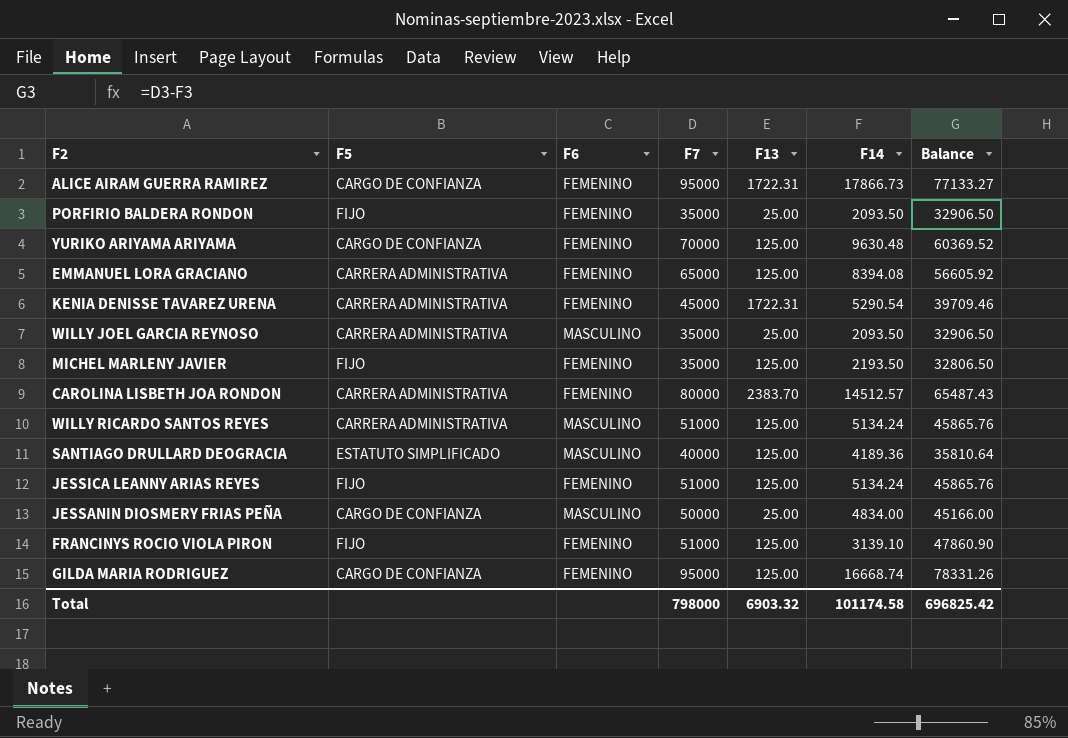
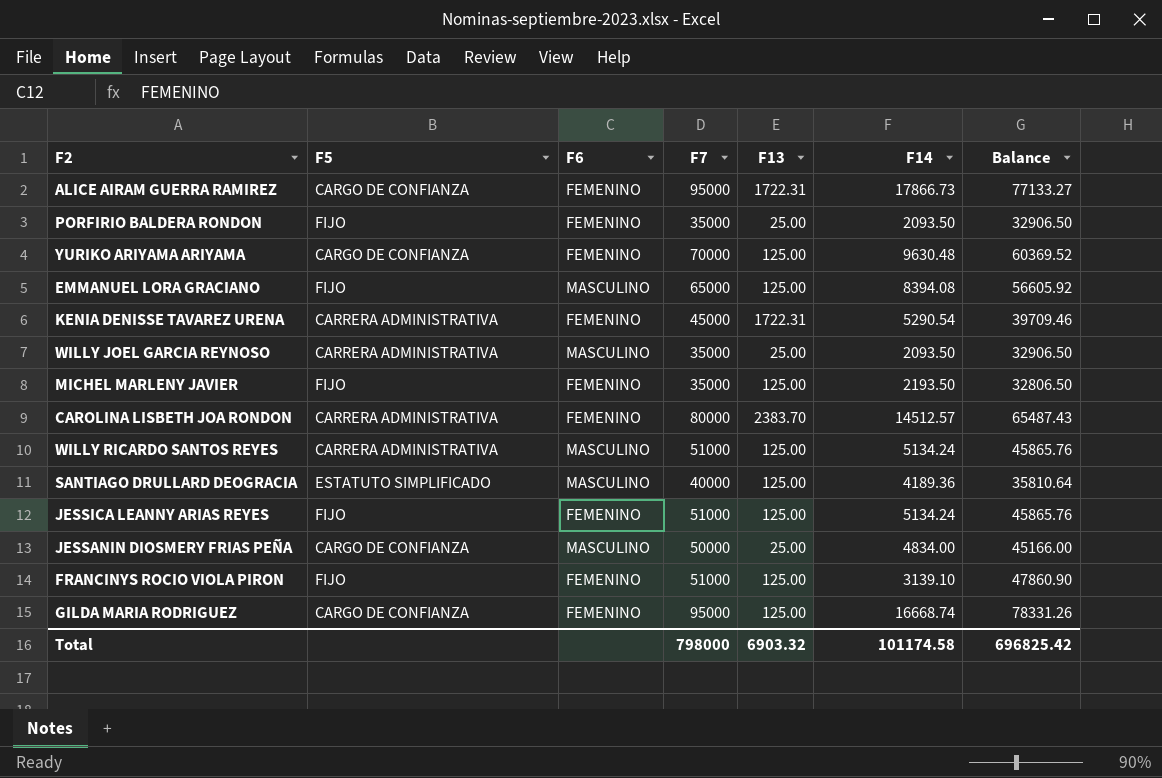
EMMANUEL LORA GRACIANO | F5: CARRERA ADMINISTRATIVA -> FIJO
EMMANUEL LORA GRACIANO | F6: FEMENINO -> MASCULINO

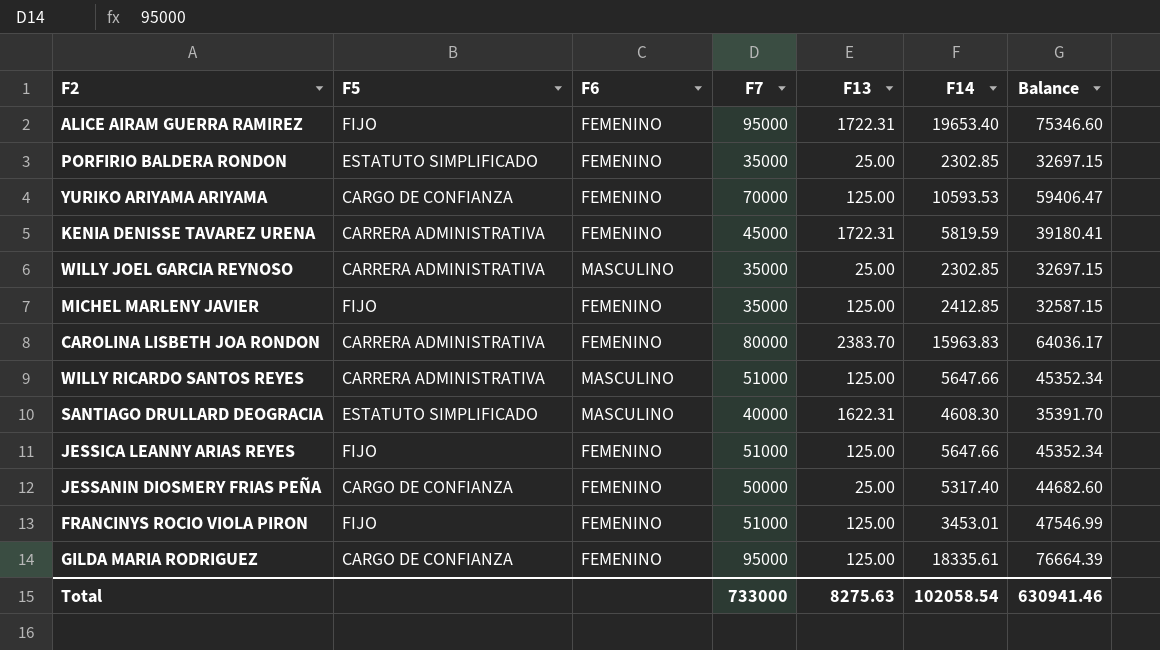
row EMMANUEL LORA GRACIANO: FIJO | MASCULINO | 65000 | 125.00 | 8394.08 | 56605.92 -> none
ALICE AIRAM GUERRA RAMIREZ | F5: CARGO DE CONFIANZA -> FIJO
ALICE AIRAM GUERRA RAMIREZ | F14: 17866.73 -> 19653.40
ALICE AIRAM GUERRA RAMIREZ | Balance: 77133.27 -> 75346.60
PORFIRIO BALDERA RONDON | F5: FIJO -> ESTATUTO SIMPLIFICADO
PORFIRIO BALDERA RONDON | F14: 2093.50 -> 2302.85
PORFIRIO BALDERA RONDON | Balance: 32906.50 -> 32697.15
YURIKO ARIYAMA ARIYAMA | F14: 9630.48 -> 10593.53
YURIKO ARIYAMA ARIYAMA | Balance: 60369.52 -> 59406.47
KENIA DENISSE TAVAREZ URENA | F14: 5290.54 -> 5819.59
KENIA DENISSE TAVAREZ URENA | Balance: 39709.46 -> 39180.41
WILLY JOEL GARCIA REYNOSO | F14: 2093.50 -> 2302.85
WILLY JOEL GARCIA REYNOSO | Balance: 32906.50 -> 32697.15
MICHEL MARLENY JAVIER | F14: 2193.50 -> 2412.85
MICHEL MARLENY JAVIER | Balance: 32806.50 -> 32587.15
CAROLINA LISBETH JOA RONDON | F14: 14512.57 -> 15963.83
CAROLINA LISBETH JOA RONDON | Balance: 65487.43 -> 64036.17
WILLY RICARDO SANTOS REYES | F14: 5134.24 -> 5647.66
WILLY RICARDO SANTOS REYES | Balance: 45865.76 -> 45352.34
SANTIAGO DRULLARD DEOGRACIA | F13: 125.00 -> 1622.31
SANTIAGO DRULLARD DEOGRACIA | F14: 4189.36 -> 4608.30
SANTIAGO DRULLARD DEOGRACIA | Balance: 35810.64 -> 35391.70
JESSICA LEANNY ARIAS REYES | F14: 5134.24 -> 5647.66
JESSICA LEANNY ARIAS REYES | Balance: 45865.76 -> 45352.34
JESSANIN DIOSMERY FRIAS PEÑA | F6: MASCULINO -> FEMENINO
JESSANIN DIOSMERY FRIAS PEÑA | F14: 4834.00 -> 5317.40
JESSANIN DIOSMERY FRIAS PEÑA | Balance: 45166.00 -> 44682.60
FRANCINYS ROCIO VIOLA PIRON | F14: 3139.10 -> 3453.01
FRANCINYS ROCIO VIOLA PIRON | Balance: 47860.90 -> 47546.99
GILDA MARIA RODRIGUEZ | F14: 16668.74 -> 18335.61
GILDA MARIA RODRIGUEZ | Balance: 78331.26 -> 76664.39
Total | F7: 798000 -> 733000
Total | F13: 6903.32 -> 8275.63
Total | F14: 101174.58 -> 102058.54
Total | Balance: 696825.42 -> 630941.46

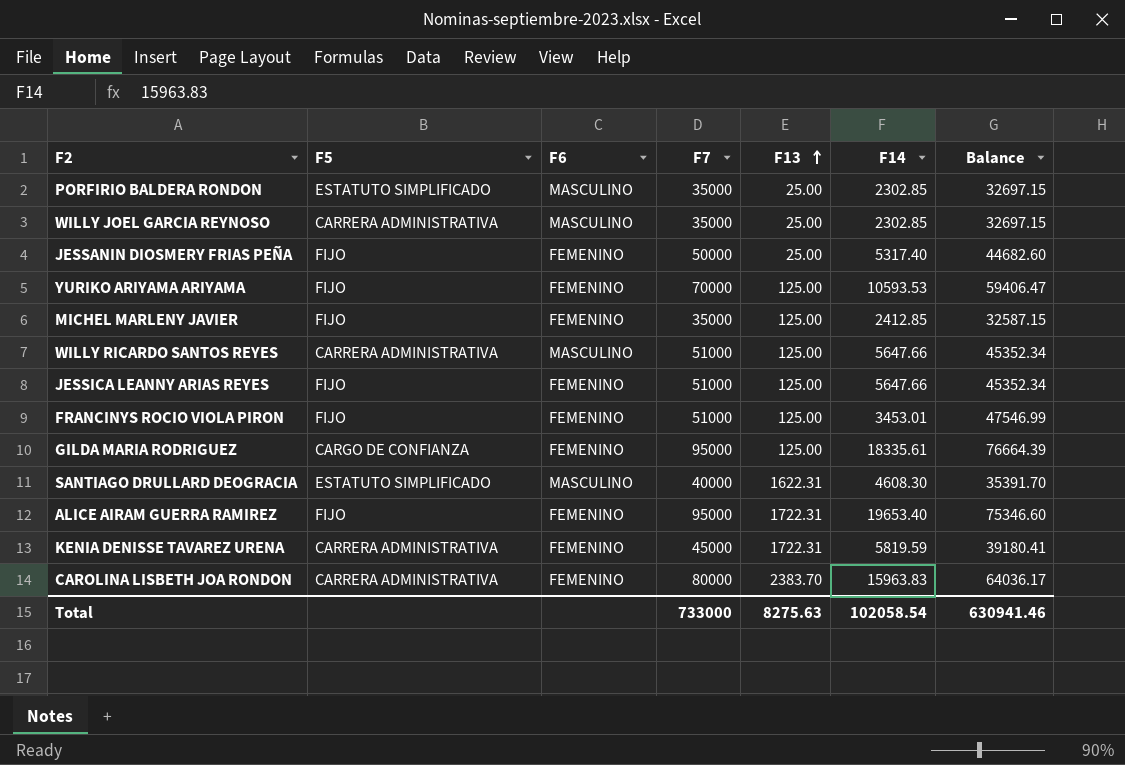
row order: none -> F13 ascending
PORFIRIO BALDERA RONDON | F6: FEMENINO -> MASCULINO
JESSANIN DIOSMERY FRIAS PEÑA | F5: CARGO DE CONFIANZA -> FIJO
YURIKO ARIYAMA ARIYAMA | F5: CARGO DE CONFIANZA -> FIJO

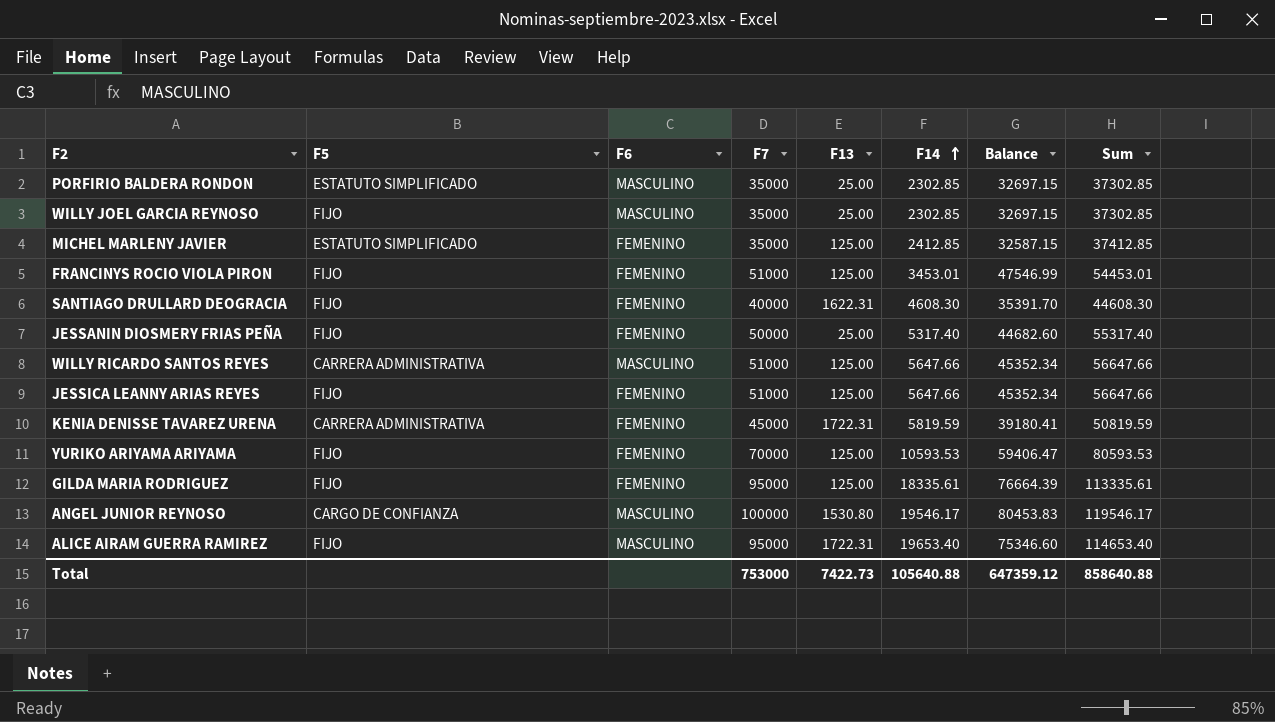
row order: F13 ascending -> F14 ascending
column Sum | formula: none -> [F7] + [F14]
row CAROLINA LISBETH JOA RONDON: CARRERA ADMINISTRATIVA | FEMENINO | 80000 | 2383.70 | 15963.83 | 64036.17 -> none
WILLY JOEL GARCIA REYNOSO | F5: CARRERA ADMINISTRATIVA -> FIJO
MICHEL MARLENY JAVIER | F5: FIJO -> ESTATUTO SIMPLIFICADO
SANTIAGO DRULLARD DEOGRACIA | F5: ESTATUTO SIMPLIFICADO -> FIJO
SANTIAGO DRULLARD DEOGRACIA | F6: MASCULINO -> FEMENINO
GILDA MARIA RODRIGUEZ | F5: CARGO DE CONFIANZA -> FIJO
row ANGEL JUNIOR REYNOSO: none -> CARGO DE CONFIANZA | MASCULINO | 100000 | 1530.80 | 19546.17 | 80453.83 | 119546.17
ALICE AIRAM GUERRA RAMIREZ | F6: FEMENINO -> MASCULINO
Total | F7: 733000 -> 753000
Total | F13: 8275.63 -> 7422.73
Total | F14: 102058.54 -> 105640.88
Total | Balance: 630941.46 -> 647359.12

